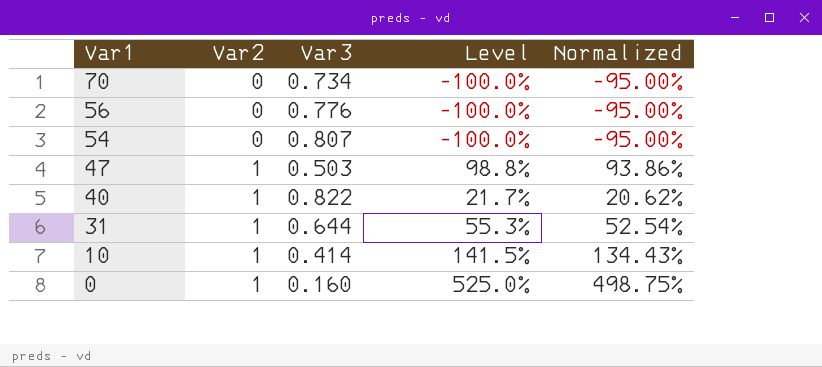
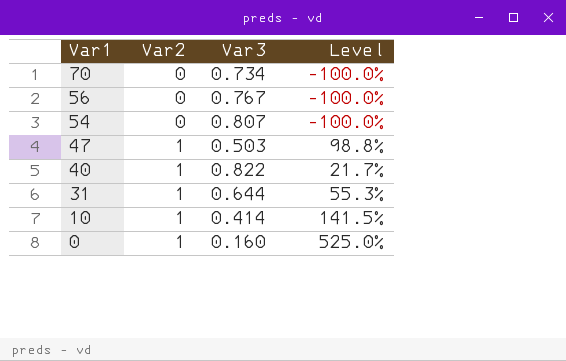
column Normalized | formula: [Level] * 0.95 -> none
56 | Var3: 0.776 -> 0.767

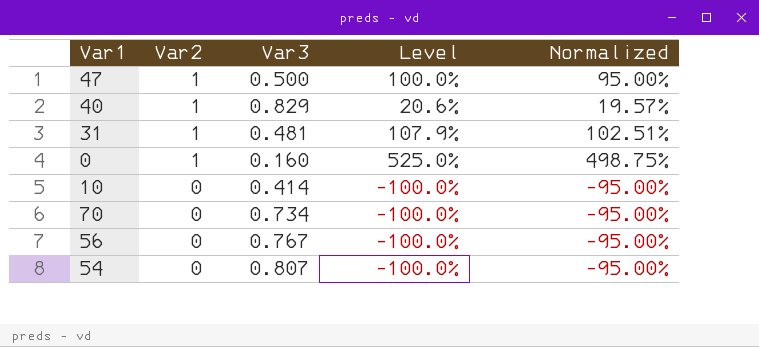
row order: Var1 descending -> Var2 descending
column Normalized | formula: none -> [Level] * 0.95
47 | Var3: 0.503 -> 0.500
47 | Level: 98.8% -> 100.0%
40 | Var3: 0.822 -> 0.829
40 | Level: 21.7% -> 20.6%
31 | Var3: 0.644 -> 0.481
31 | Level: 55.3% -> 107.9%
10 | Var2: 1 -> 0
10 | Level: 141.5% -> -100.0%

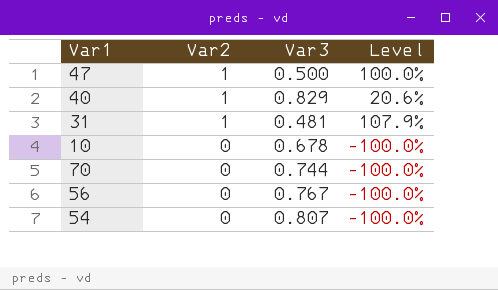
column Normalized | formula: [Level] * 0.95 -> none
row 0: 1 | 0.160 | 525.0% | 498.75% -> none
10 | Var3: 0.414 -> 0.678
70 | Var3: 0.734 -> 0.744

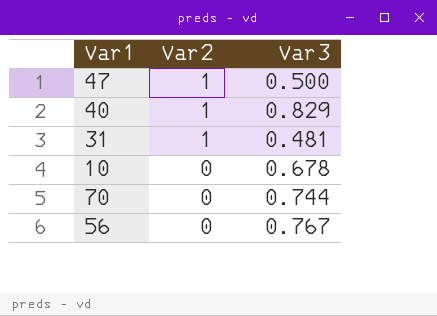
column Level | formula: ([Var2] - [Var3]) / [Var3] -> none
row 54: 0 | 0.807 | -100.0% -> none

